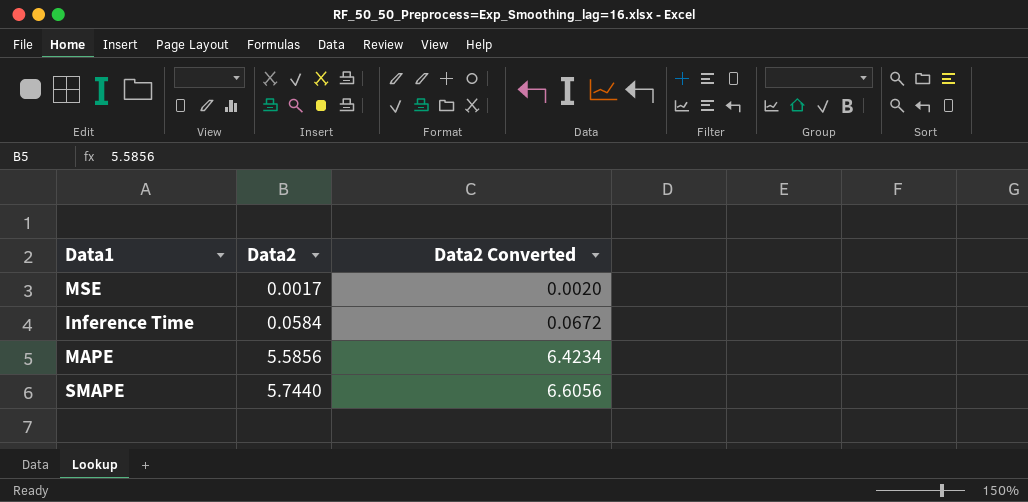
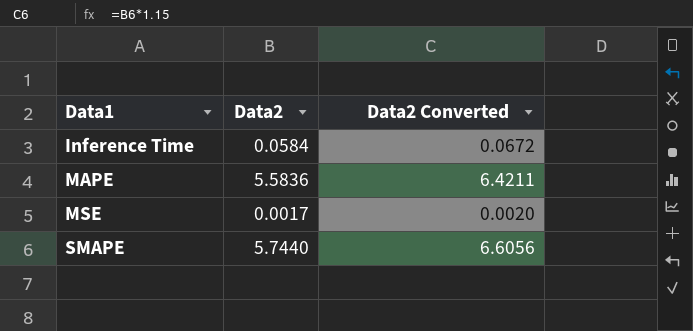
row order: Data2 ascending -> Data1 ascending
MAPE | Data2: 5.5856 -> 5.5836
MAPE | Data2 Converted: 6.4234 -> 6.4211

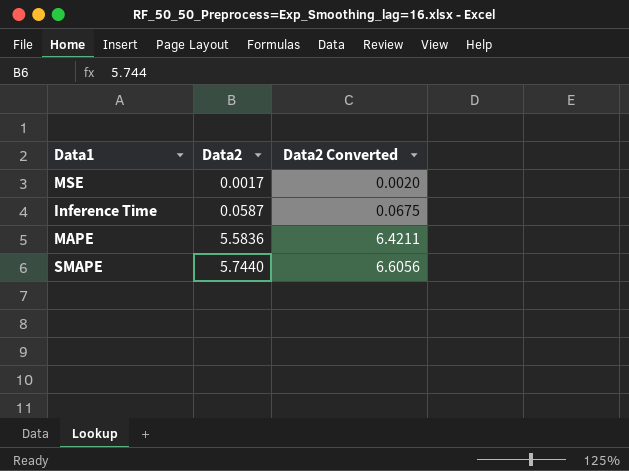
row order: Data1 ascending -> Data2 ascending
Inference Time | Data2: 0.0584 -> 0.0587
Inference Time | Data2 Converted: 0.0672 -> 0.0675

